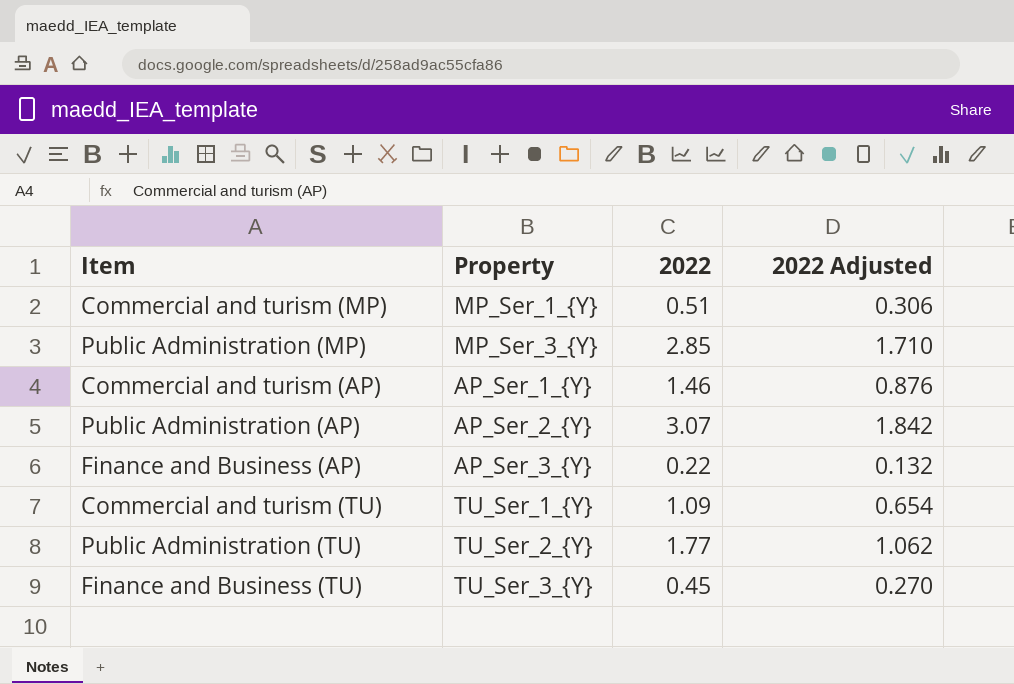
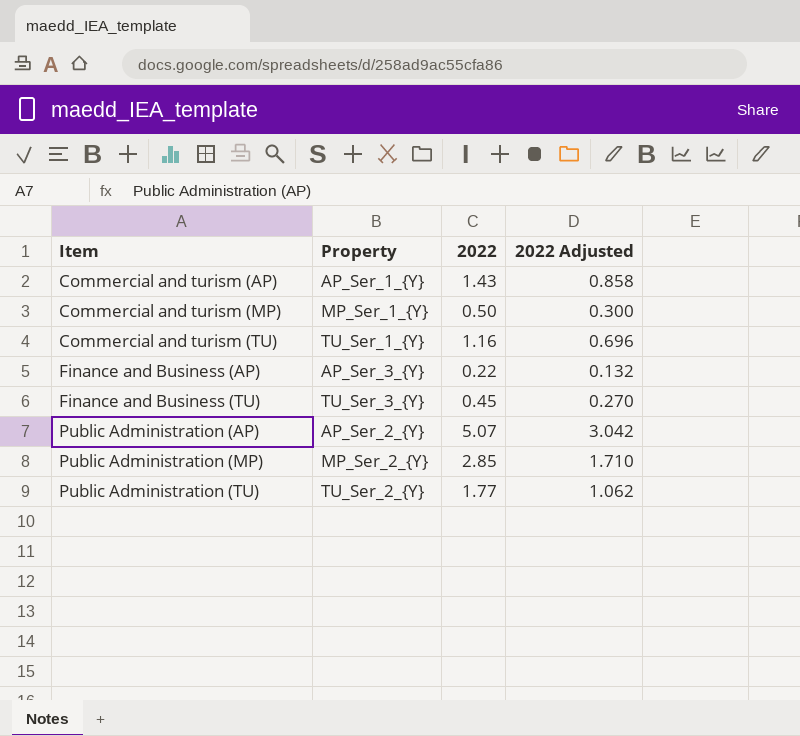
row order: none -> Item ascending
Commercial and turism (AP) | 2022: 1.46 -> 1.43
Commercial and turism (AP) | 2022 Adjusted: 0.876 -> 0.858
Commercial and turism (MP) | 2022: 0.51 -> 0.50
Commercial and turism (MP) | 2022 Adjusted: 0.306 -> 0.300
Commercial and turism (TU) | 2022: 1.09 -> 1.16
Commercial and turism (TU) | 2022 Adjusted: 0.654 -> 0.696
Public Administration (AP) | 2022: 3.07 -> 5.07
Public Administration (AP) | 2022 Adjusted: 1.842 -> 3.042
Public Administration (MP) | Property: MP_Ser_3_{Y} -> MP_Ser_2_{Y}

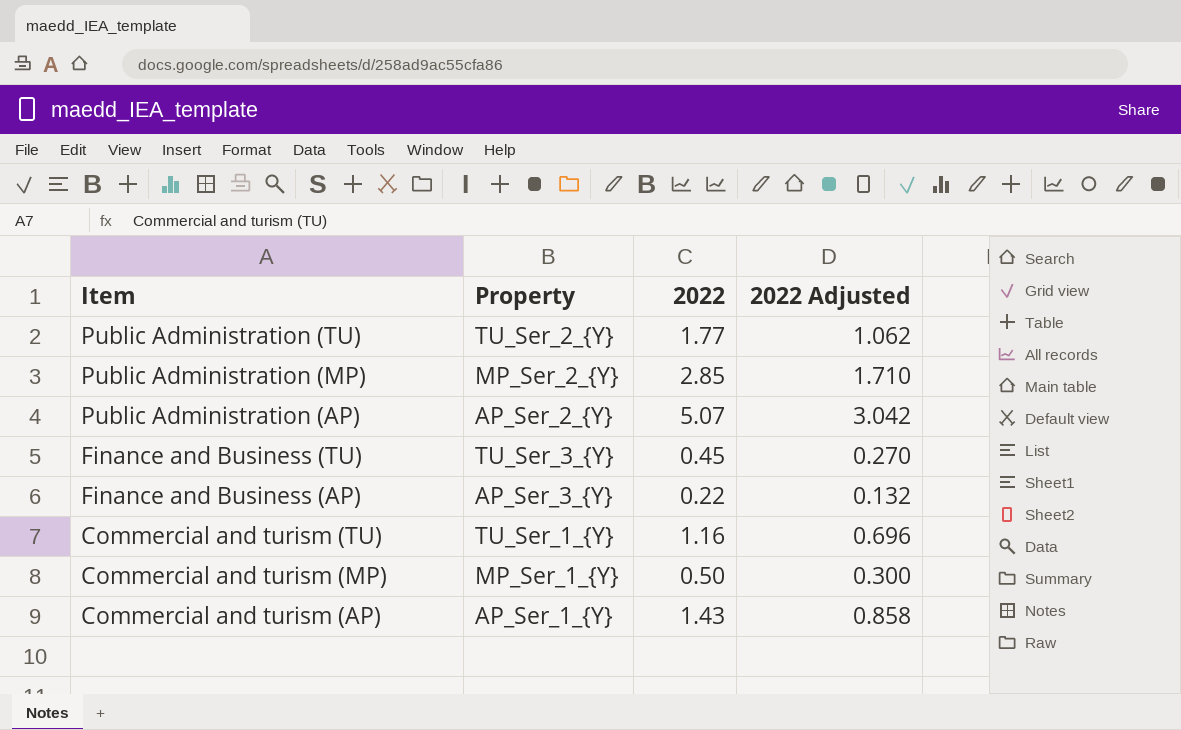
row order: Item ascending -> Item descending

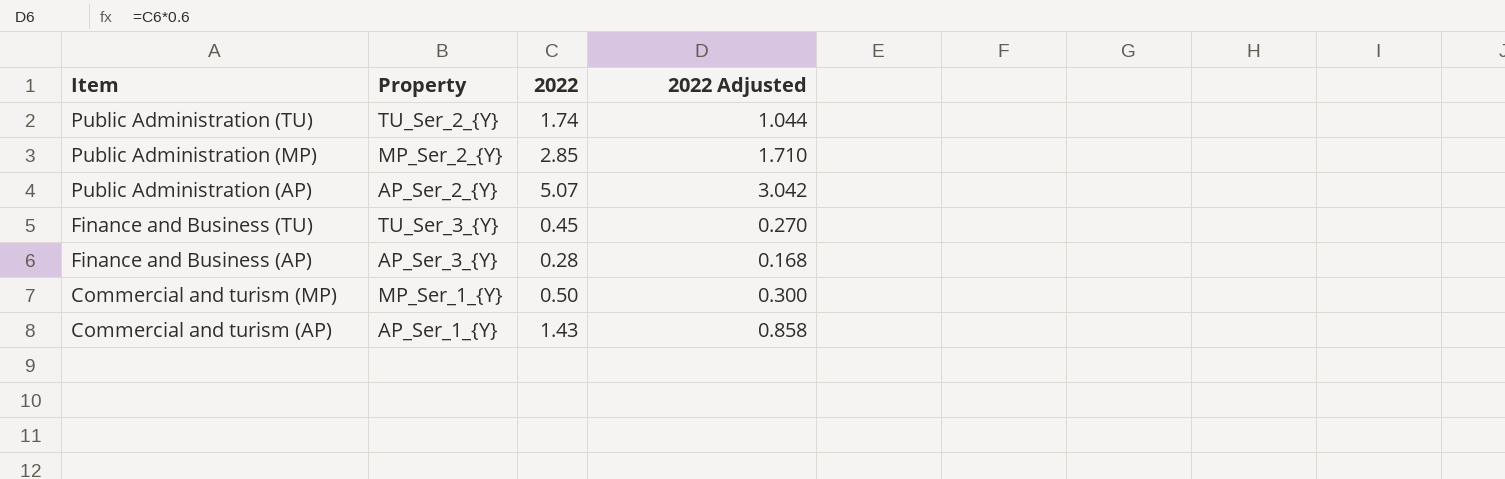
row Commercial and turism (TU): TU_Ser_1_{Y} | 1.16 | 0.696 -> none
Public Administration (TU) | 2022: 1.77 -> 1.74
Public Administration (TU) | 2022 Adjusted: 1.062 -> 1.044
Finance and Business (AP) | 2022: 0.22 -> 0.28
Finance and Business (AP) | 2022 Adjusted: 0.132 -> 0.168

